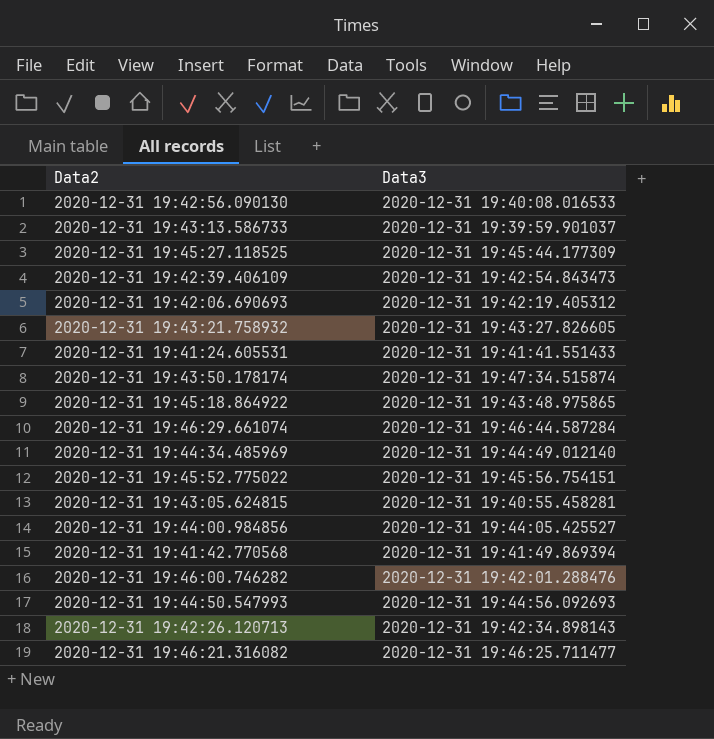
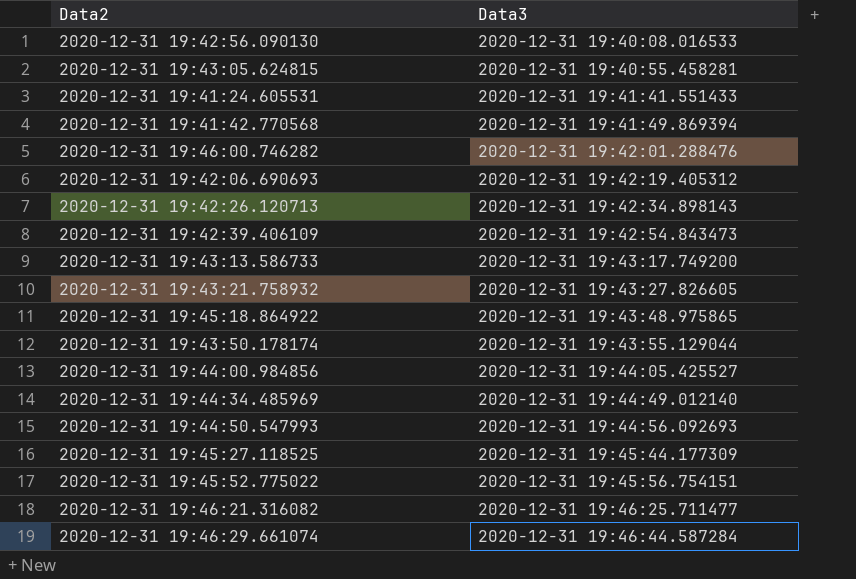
row order: none -> Data3 ascending
2020-12-31 19:43:13.586733 | Data3: 2020-12-31 19:39:59.901037 -> 2020-12-31 19:43:17.749200
2020-12-31 19:43:50.178174 | Data3: 2020-12-31 19:47:34.515874 -> 2020-12-31 19:43:55.129044

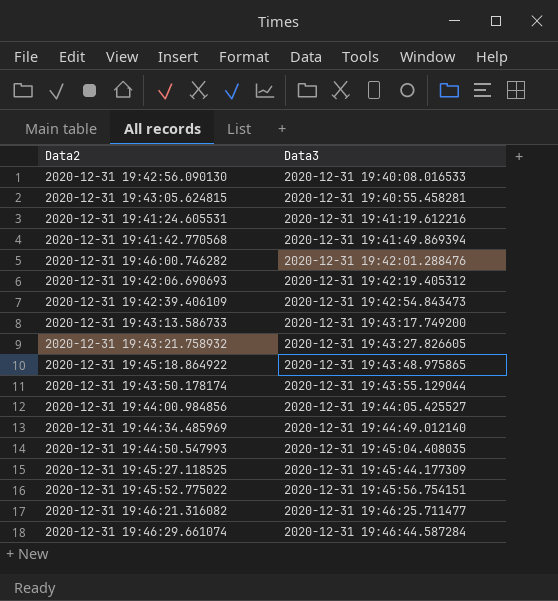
row 2020-12-31 19:42:26.120713: 2020-12-31 19:42:34.898143 -> none
2020-12-31 19:41:24.605531 | Data3: 2020-12-31 19:41:41.551433 -> 2020-12-31 19:41:19.612216
2020-12-31 19:44:50.547993 | Data3: 2020-12-31 19:44:56.092693 -> 2020-12-31 19:45:04.408035

